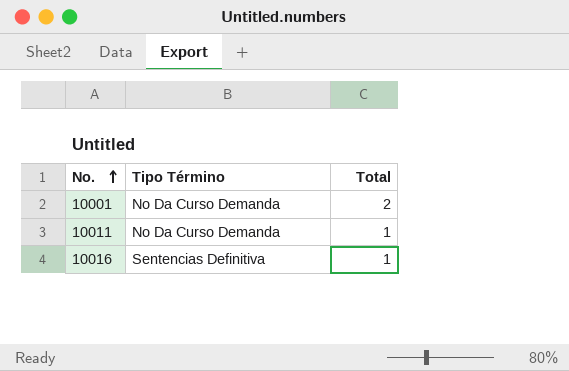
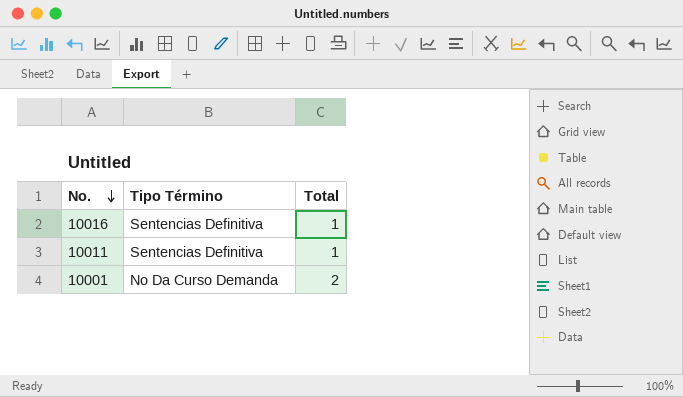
row order: No. ascending -> No. descending
10011 | Tipo Término: No Da Curso Demanda -> Sentencias Definitiva

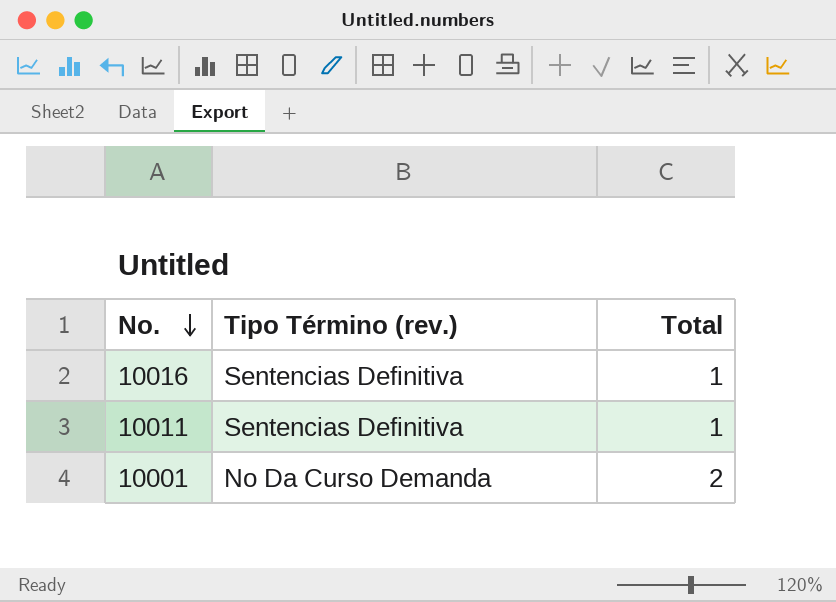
column name: Tipo Término -> Tipo Término (rev.)

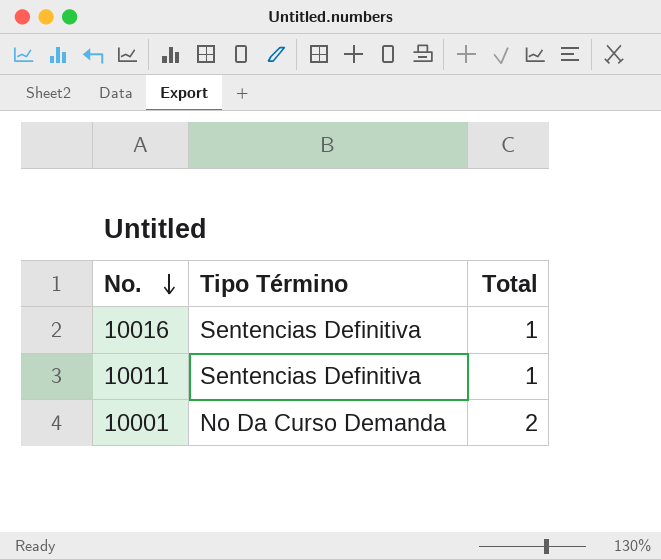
column name: Tipo Término (rev.) -> Tipo Término

